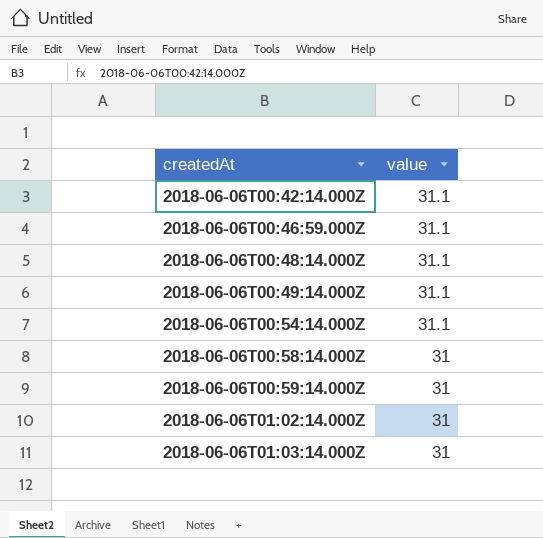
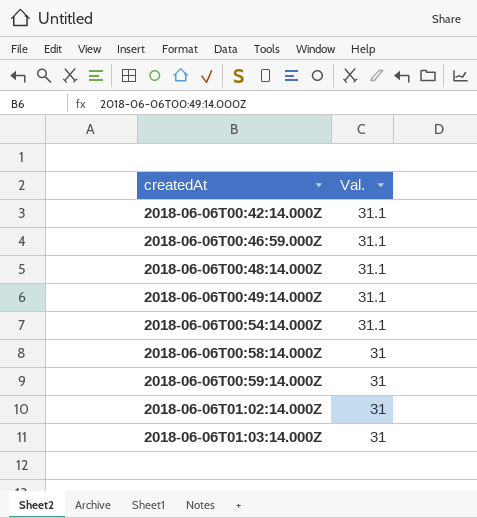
column name: value -> Val.

